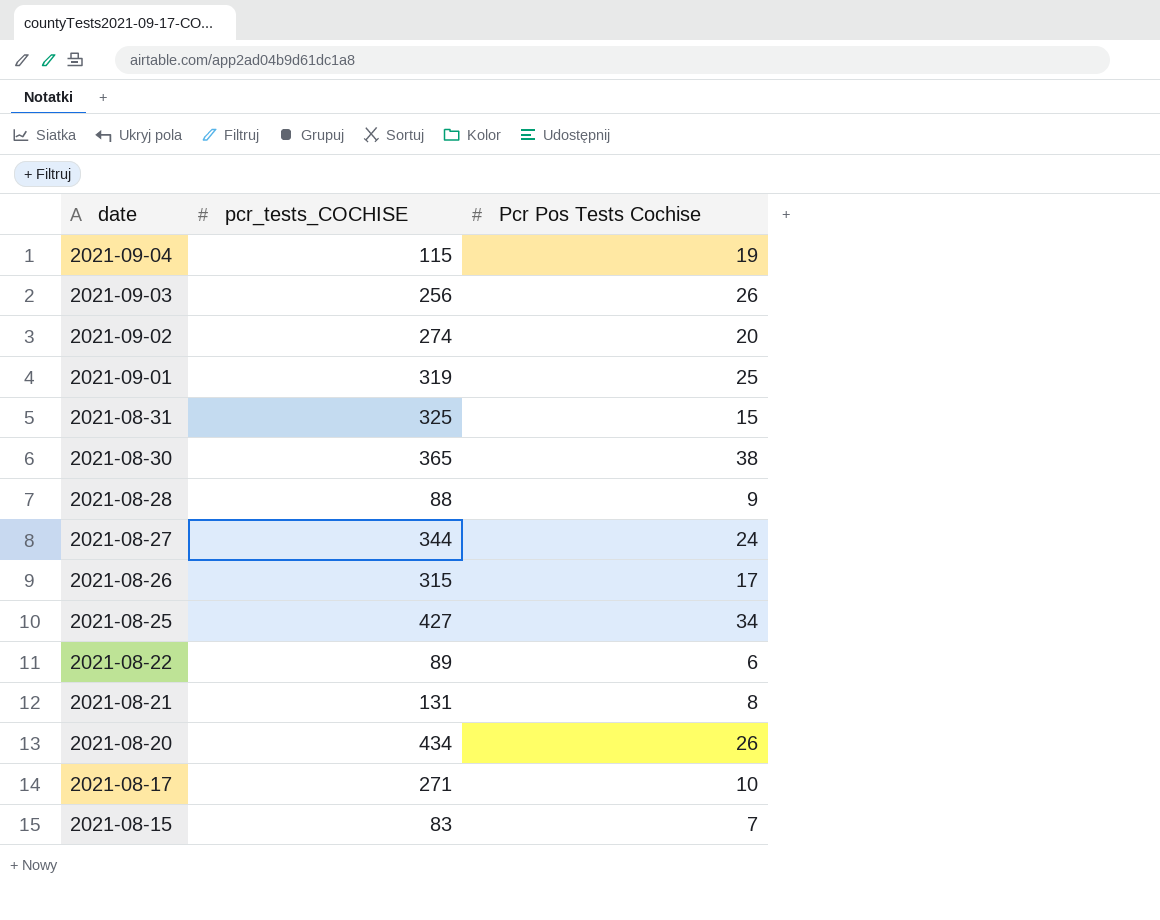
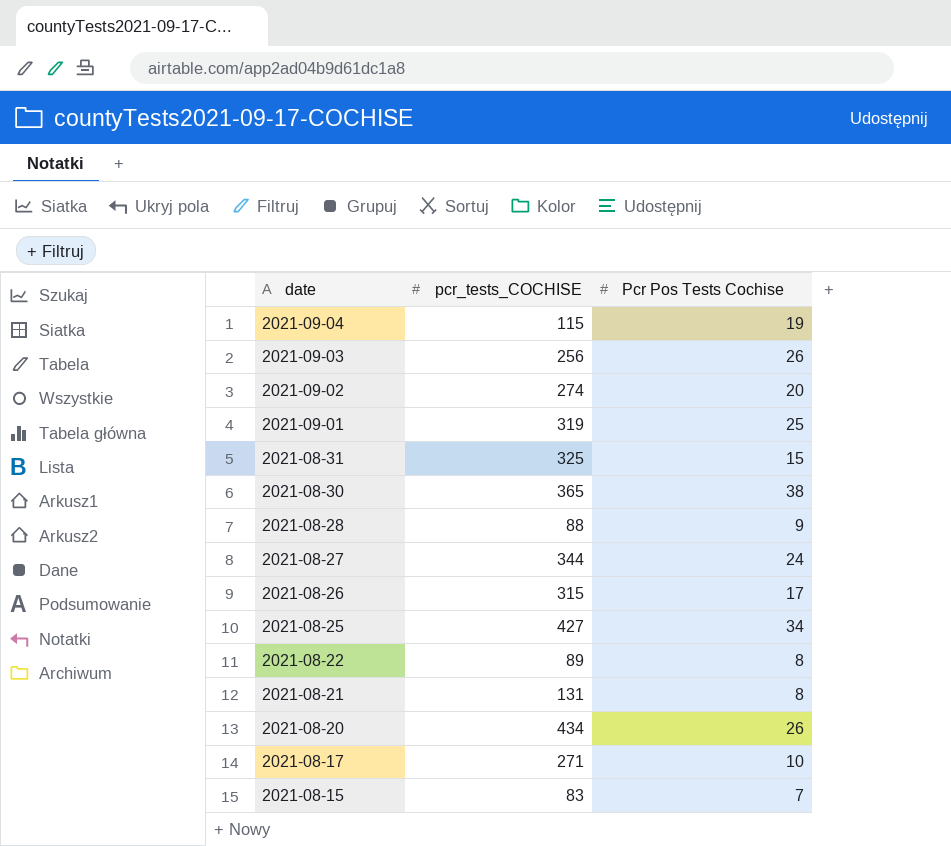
2021-08-22 | Pcr Pos Tests Cochise: 6 -> 8

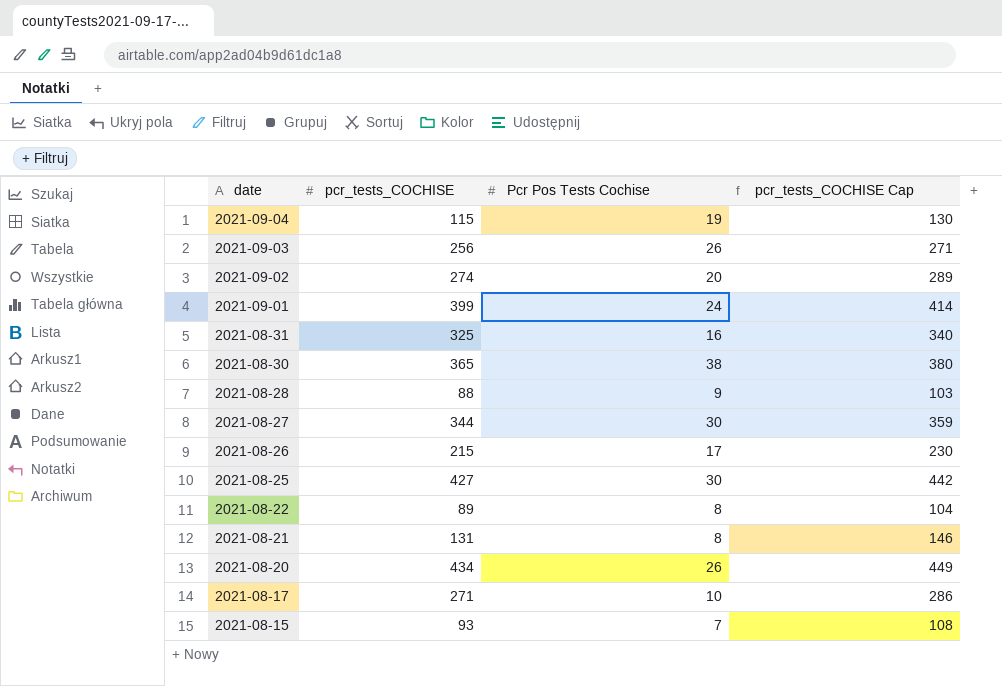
column pcr_tests_COCHISE Cap | formula: none -> [pcr_tests_COCHISE] + 15
2021-09-01 | pcr_tests_COCHISE: 319 -> 399
2021-09-01 | Pcr Pos Tests Cochise: 25 -> 24
2021-08-31 | Pcr Pos Tests Cochise: 15 -> 16
2021-08-27 | Pcr Pos Tests Cochise: 24 -> 30
2021-08-26 | pcr_tests_COCHISE: 315 -> 215
2021-08-25 | Pcr Pos Tests Cochise: 34 -> 30
2021-08-15 | pcr_tests_COCHISE: 83 -> 93

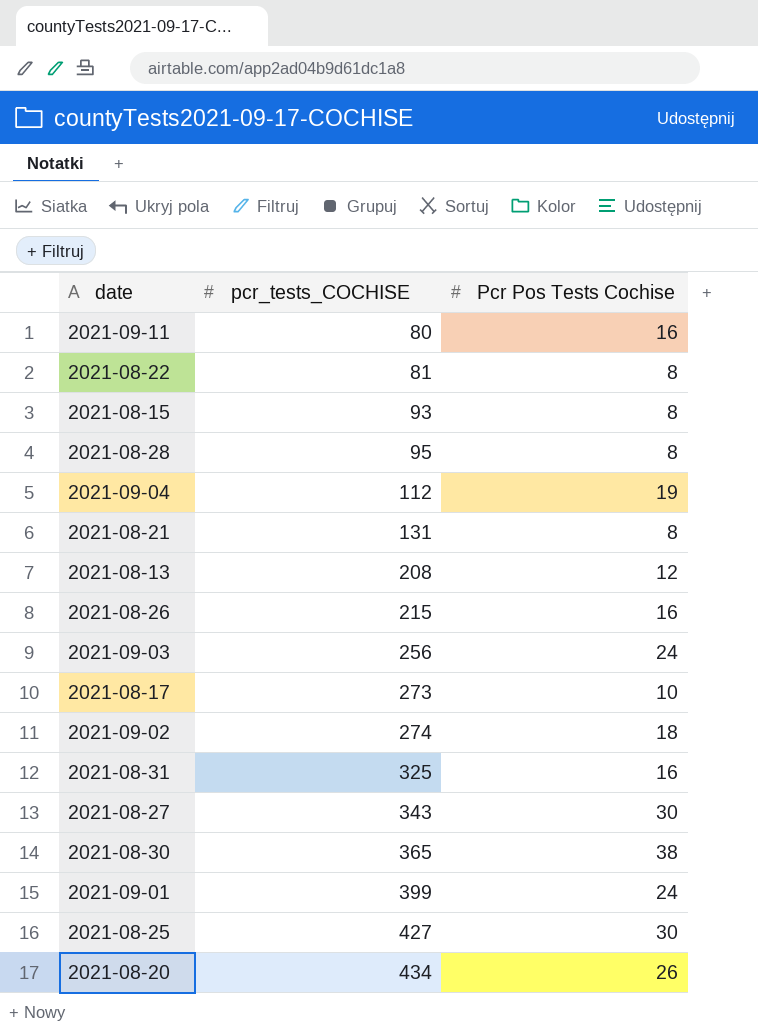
row order: date descending -> pcr_tests_COCHISE ascending
column pcr_tests_COCHISE Cap | formula: [pcr_tests_COCHISE] + 15 -> none
row 2021-09-11: none -> 80 | 16
2021-08-22 | pcr_tests_COCHISE: 89 -> 81
2021-08-15 | Pcr Pos Tests Cochise: 7 -> 8
2021-08-28 | pcr_tests_COCHISE: 88 -> 95
2021-08-28 | Pcr Pos Tests Cochise: 9 -> 8
2021-09-04 | pcr_tests_COCHISE: 115 -> 112
row 2021-08-13: none -> 208 | 12
2021-08-26 | Pcr Pos Tests Cochise: 17 -> 16
2021-09-03 | Pcr Pos Tests Cochise: 26 -> 24
2021-08-17 | pcr_tests_COCHISE: 271 -> 273
2021-09-02 | Pcr Pos Tests Cochise: 20 -> 18
2021-08-27 | pcr_tests_COCHISE: 344 -> 343

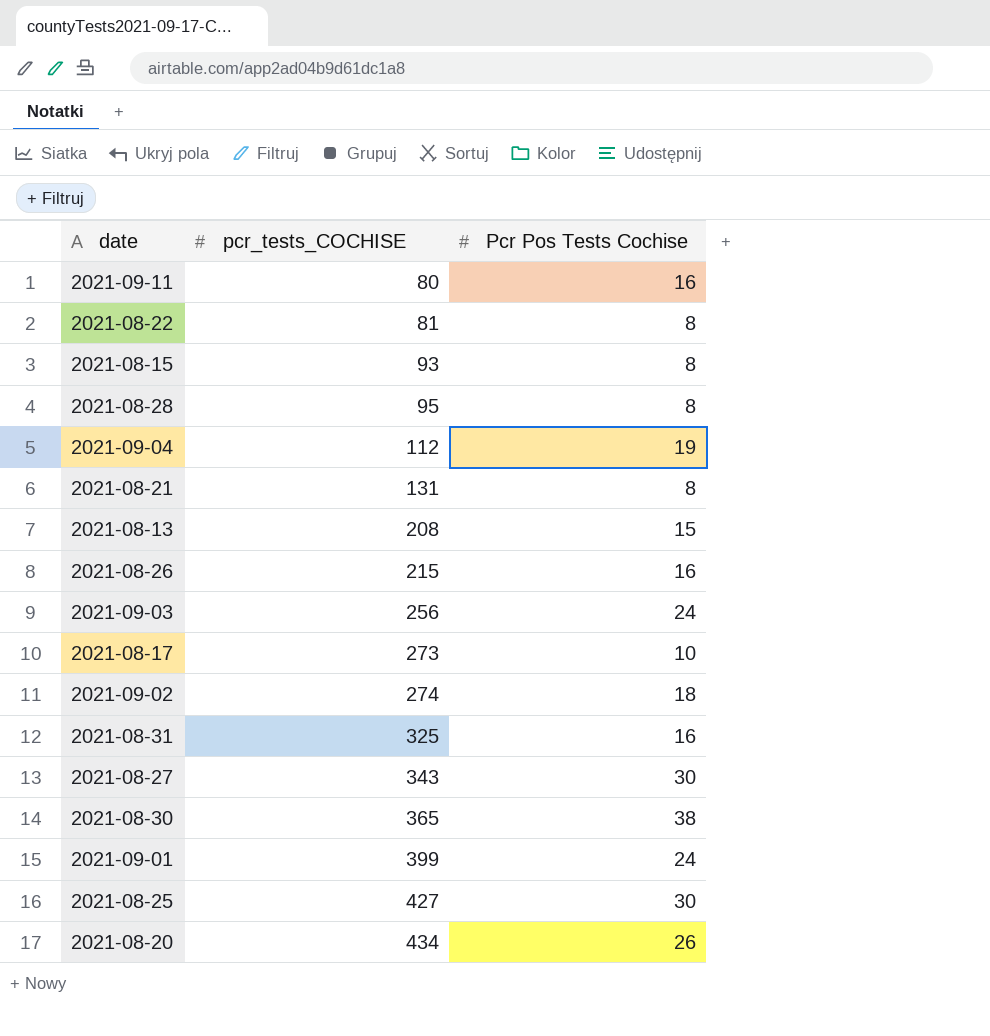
2021-08-13 | Pcr Pos Tests Cochise: 12 -> 15

